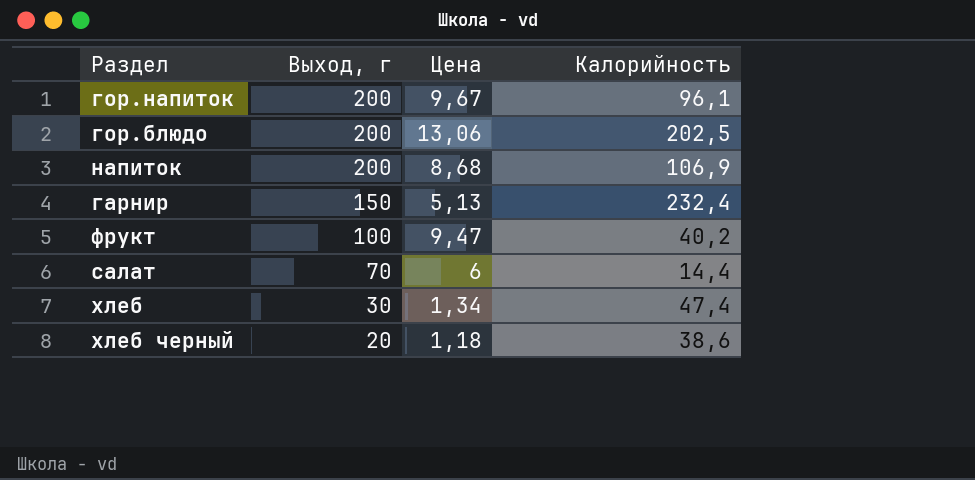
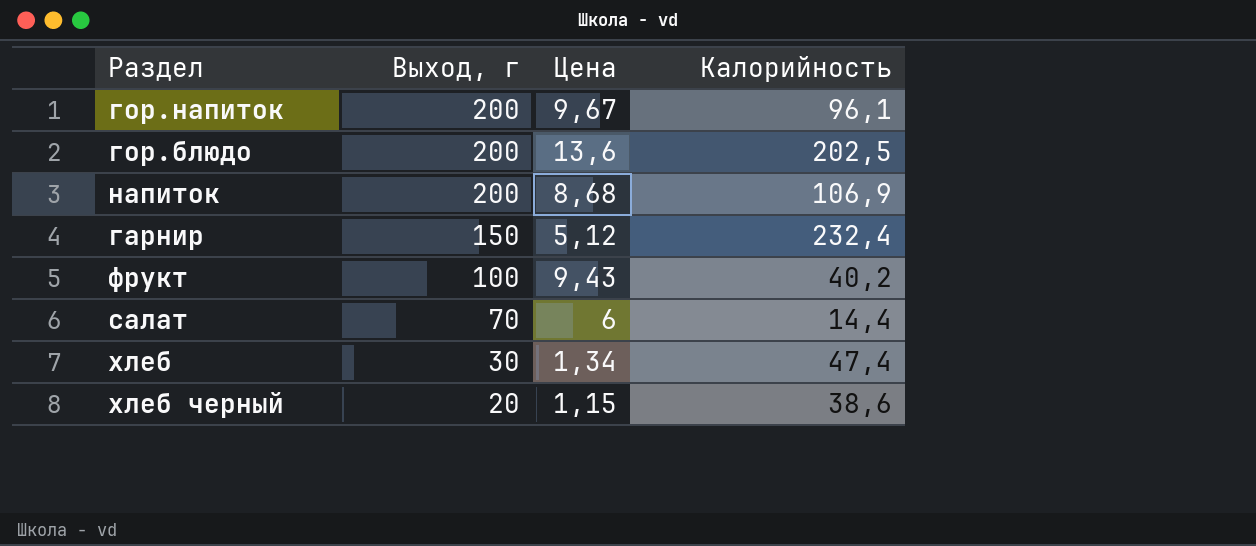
гор.блюдо | Цена: 13,06 -> 13,6
гарнир | Цена: 5,13 -> 5,12
фрукт | Цена: 9,47 -> 9,43
хлеб черный | Цена: 1,18 -> 1,15

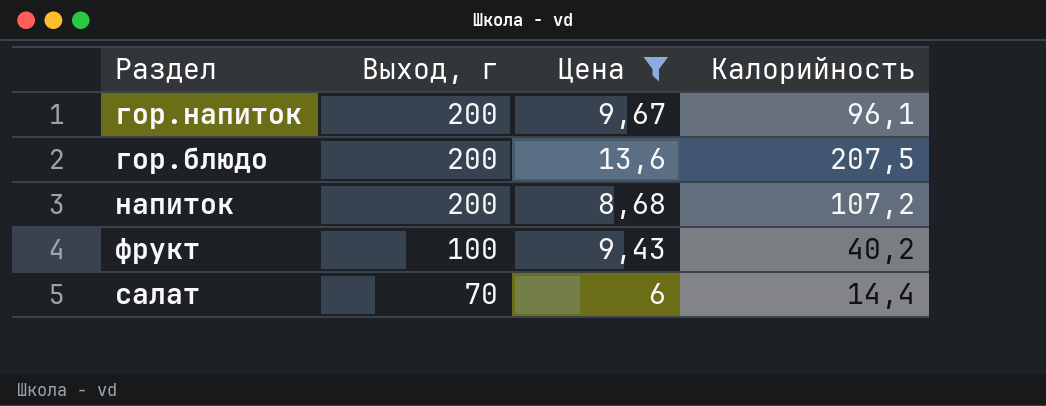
filter: none -> Цена >= 6
гор.блюдо | Калорийность: 202,5 -> 207,5
напиток | Калорийность: 106,9 -> 107,2

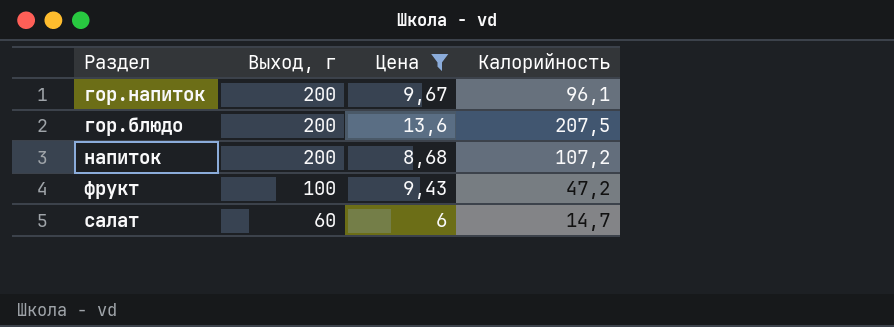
фрукт | Калорийность: 40,2 -> 47,2
салат | Выход, г: 70 -> 60
салат | Калорийность: 14,4 -> 14,7

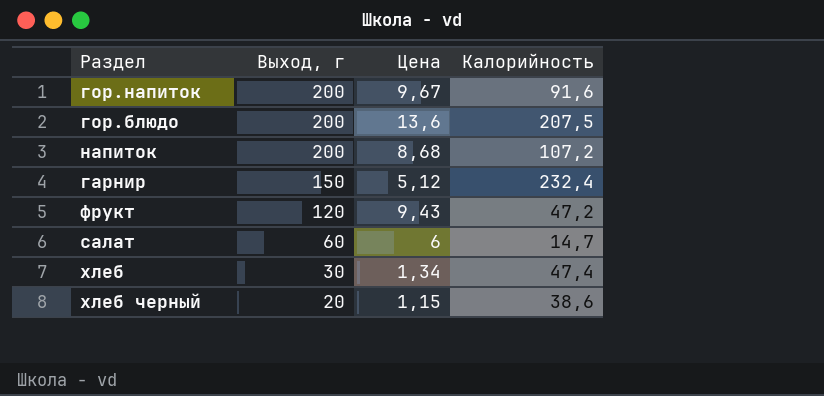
filter: Цена >= 6 -> none
гор.напиток | Калорийность: 96,1 -> 91,6
фрукт | Выход, г: 100 -> 120

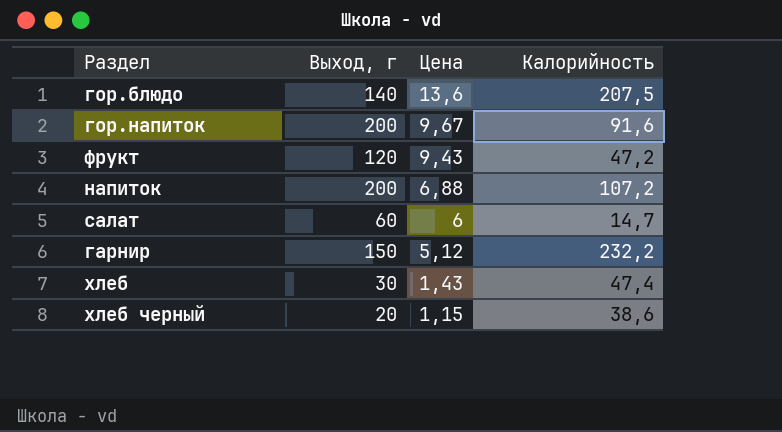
row order: Выход, г descending -> Цена descending
гор.блюдо | Выход, г: 200 -> 140
напиток | Цена: 8,68 -> 6,88
гарнир | Калорийность: 232,4 -> 232,2
хлеб | Цена: 1,34 -> 1,43

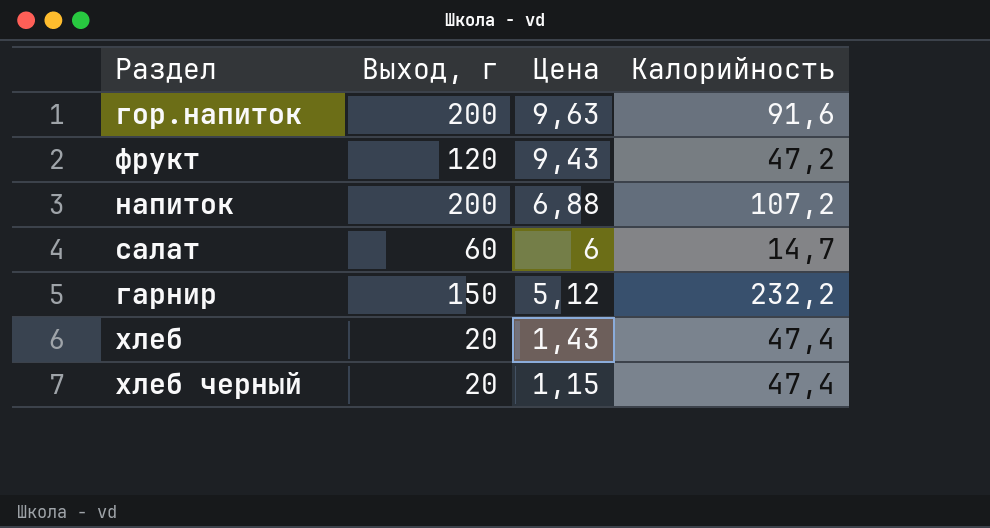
row гор.блюдо: 140 | 13,6 | 207,5 -> none
гор.напиток | Цена: 9,67 -> 9,63
хлеб | Выход, г: 30 -> 20
хлеб черный | Калорийность: 38,6 -> 47,4

